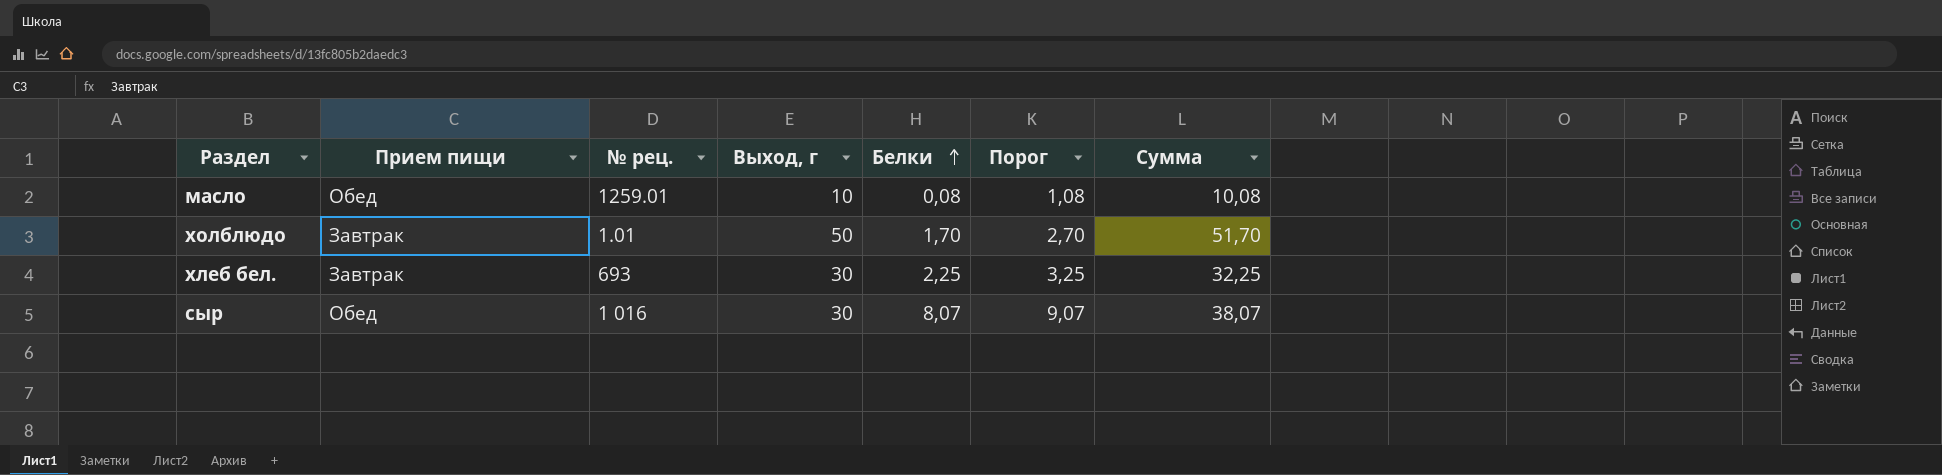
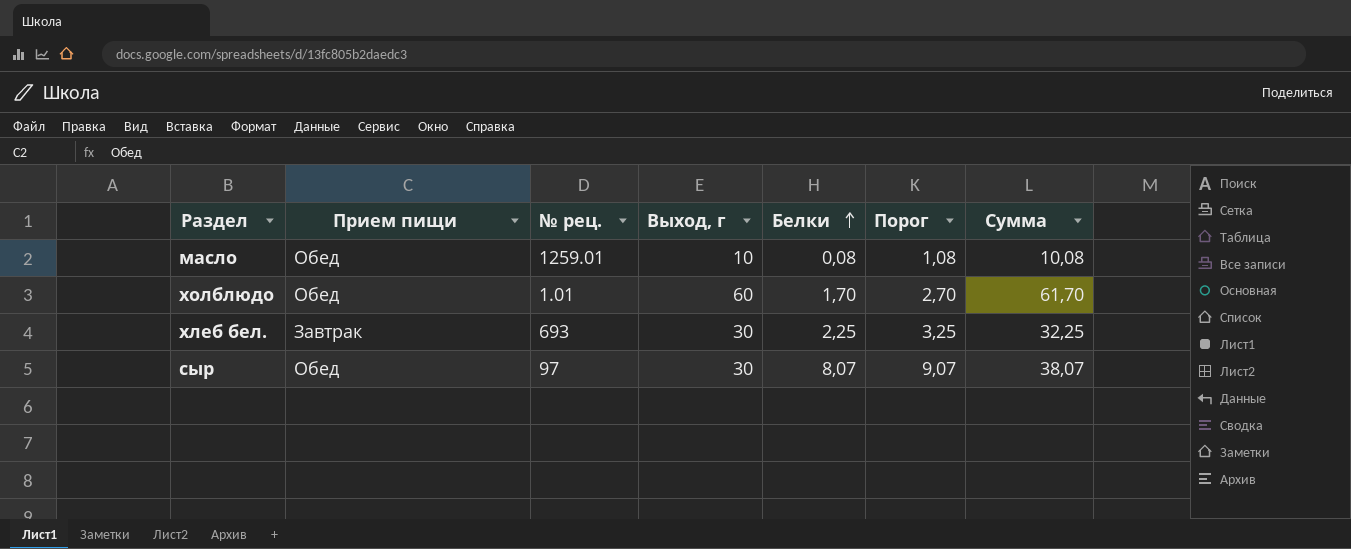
холблюдо | Прием пищи: Завтрак -> Обед
холблюдо | Выход, г: 50 -> 60
холблюдо | Сумма: 51,70 -> 61,70
сыр | № рец.: 1 016 -> 97

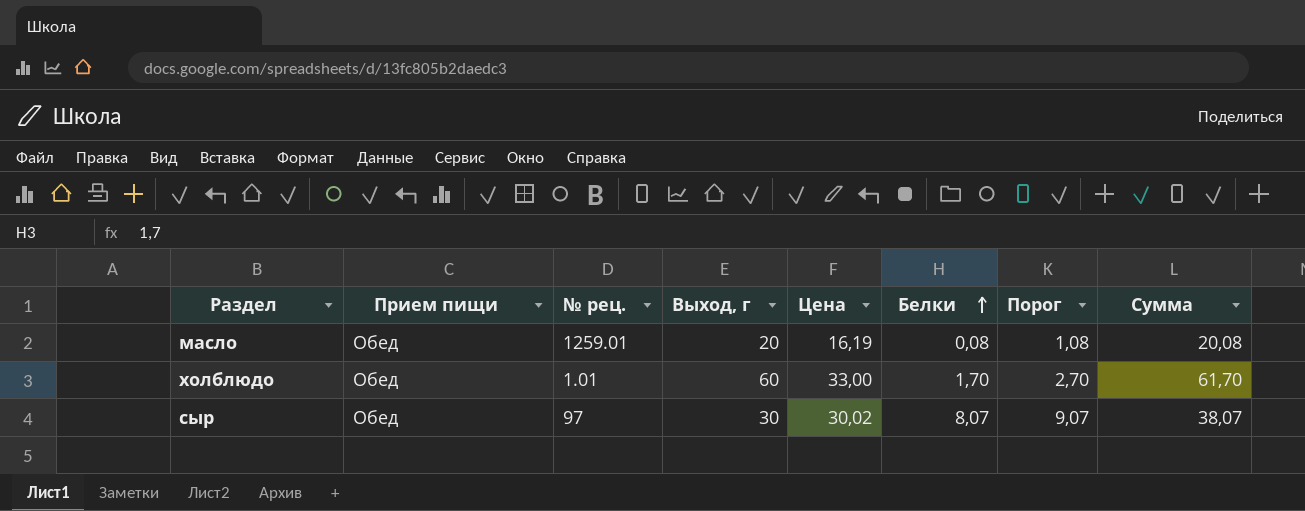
column Цена | position: none -> 5
row хлеб бел.: Завтрак | 693 | 30 | 2,25 | 3,25 | 32,25 -> none
масло | Выход, г: 10 -> 20
масло | Сумма: 10,08 -> 20,08

